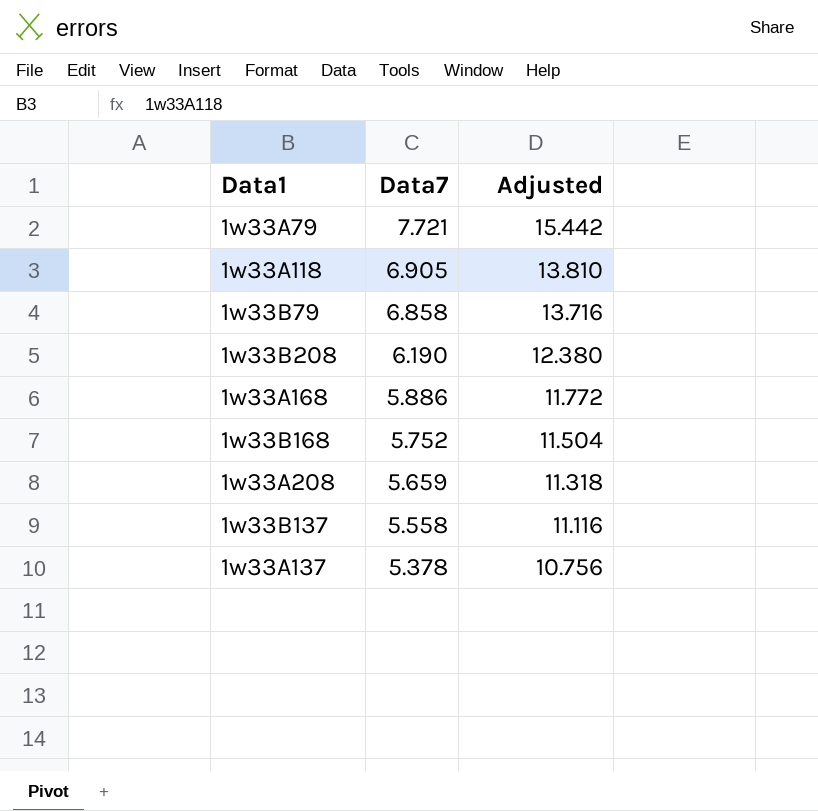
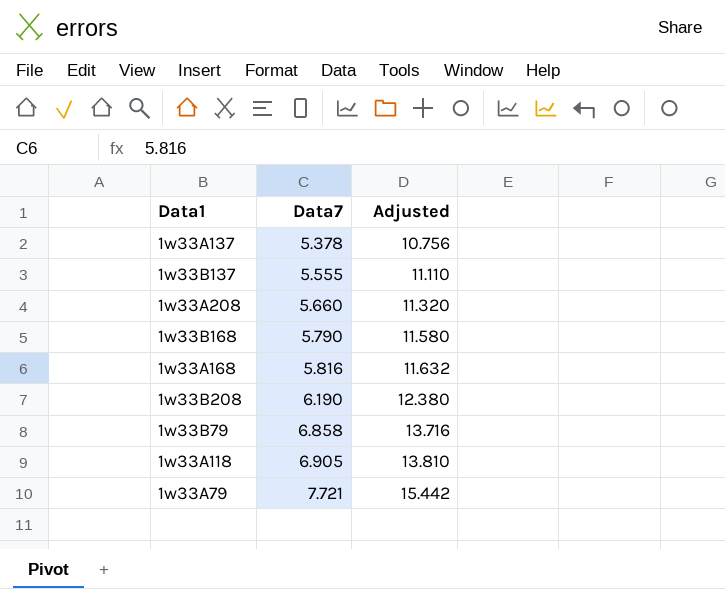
row order: Data7 descending -> Data7 ascending
1w33B137 | Data7: 5.558 -> 5.555
1w33B137 | Adjusted: 11.116 -> 11.110
1w33A208 | Data7: 5.659 -> 5.660
1w33A208 | Adjusted: 11.318 -> 11.320
1w33B168 | Data7: 5.752 -> 5.790
1w33B168 | Adjusted: 11.504 -> 11.580
1w33A168 | Data7: 5.886 -> 5.816
1w33A168 | Adjusted: 11.772 -> 11.632

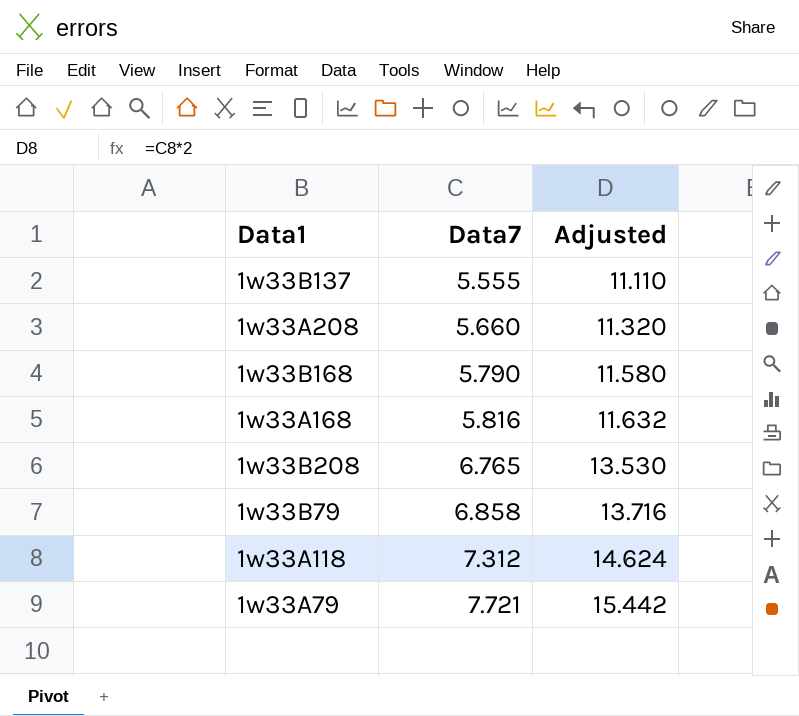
row 1w33A137: 5.378 | 10.756 -> none
1w33B208 | Data7: 6.190 -> 6.765
1w33B208 | Adjusted: 12.380 -> 13.530
1w33A118 | Data7: 6.905 -> 7.312
1w33A118 | Adjusted: 13.810 -> 14.624

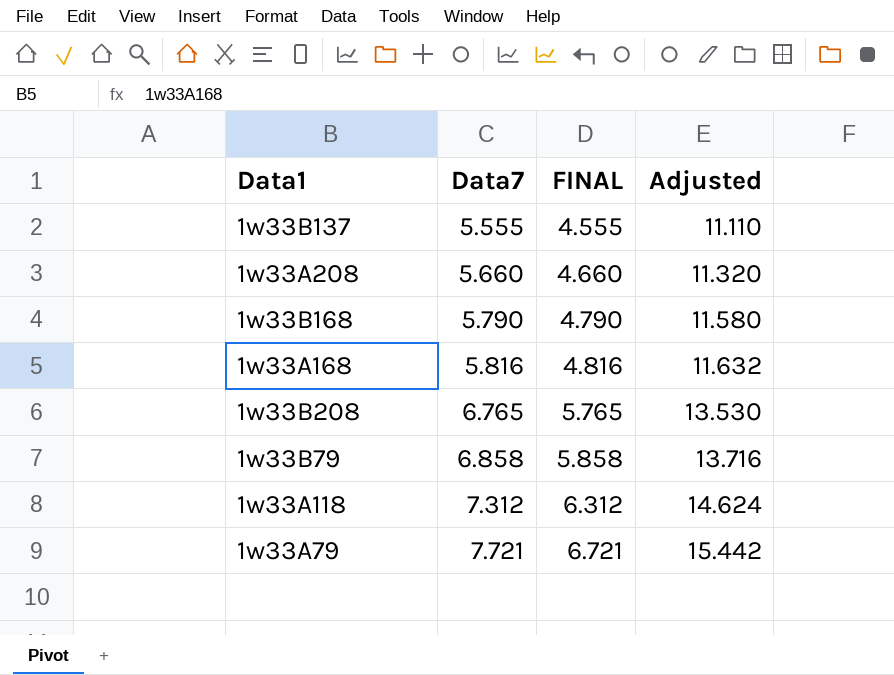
column FINAL | formula: none -> [Data7] - 1

